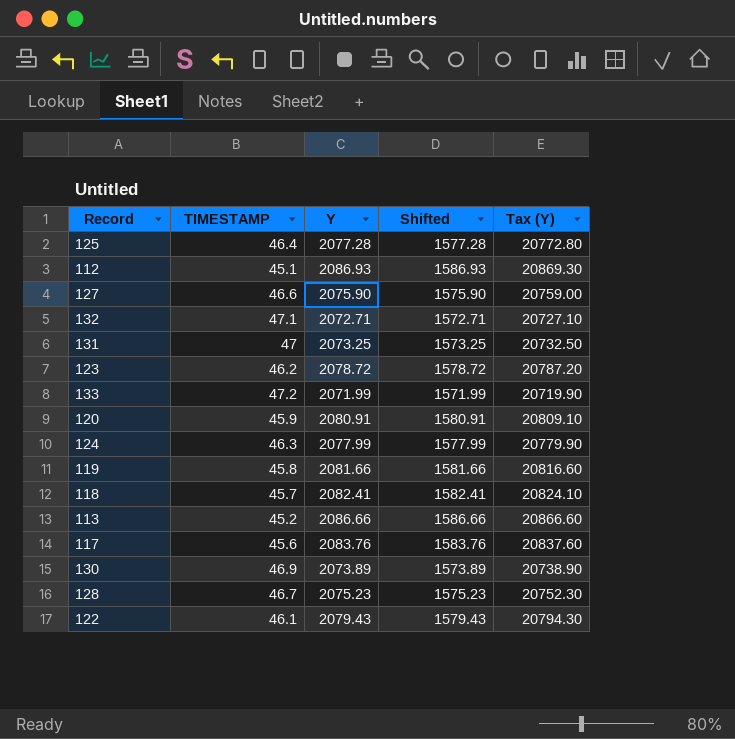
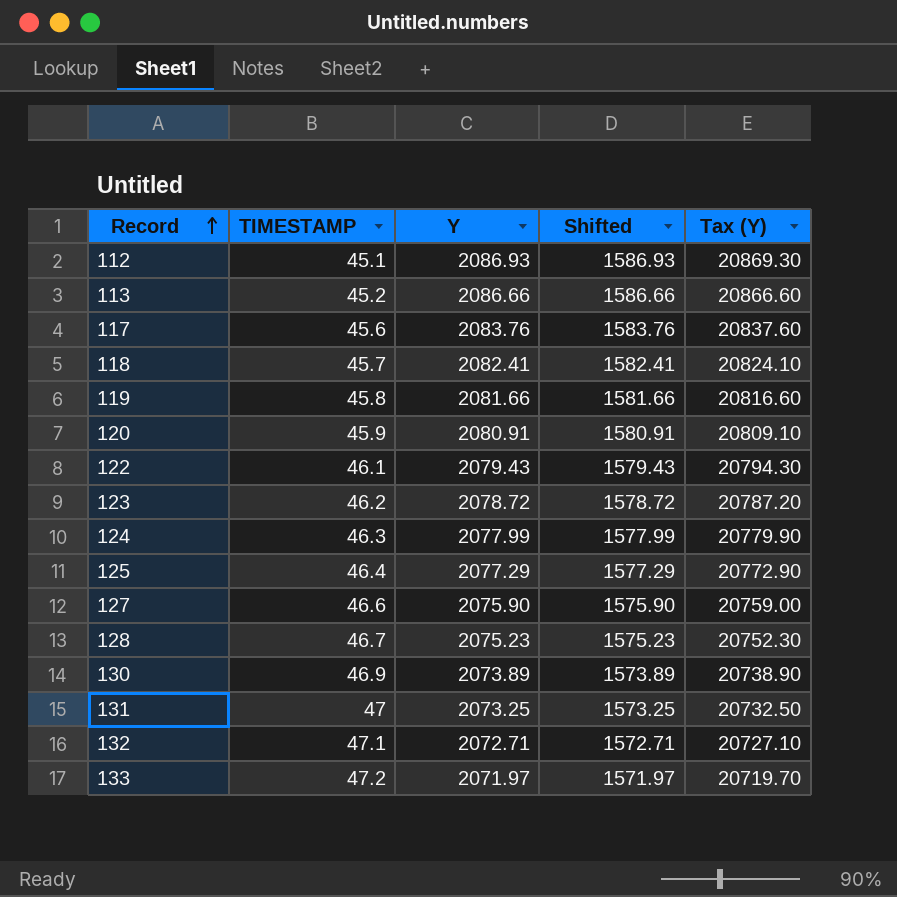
row order: none -> Record ascending
125 | Y: 2077.28 -> 2077.29
125 | Shifted: 1577.28 -> 1577.29
125 | Tax (Y): 20772.80 -> 20772.90
133 | Y: 2071.99 -> 2071.97
133 | Shifted: 1571.99 -> 1571.97
133 | Tax (Y): 20719.90 -> 20719.70

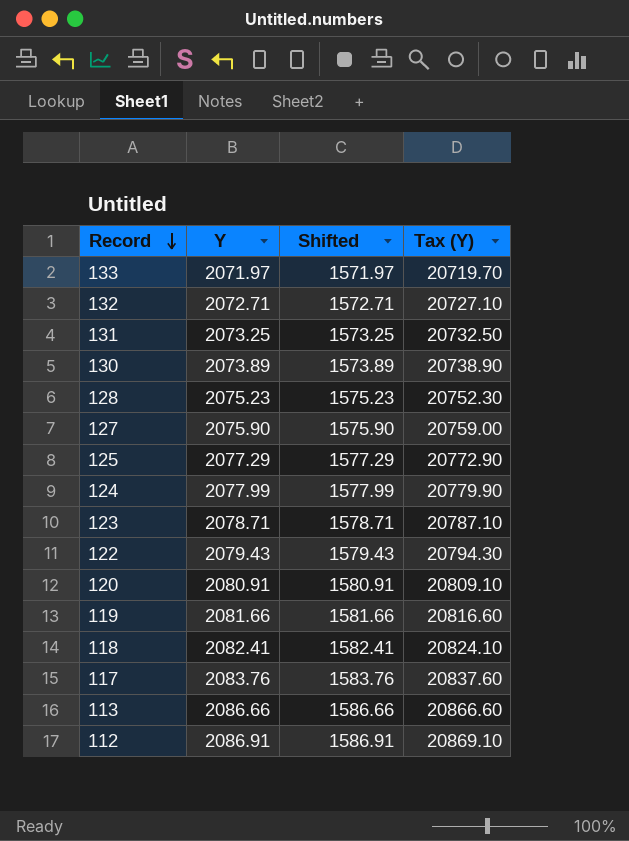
row order: Record ascending -> Record descending
column TIMESTAMP | position: 2 -> none
123 | Y: 2078.72 -> 2078.71
123 | Shifted: 1578.72 -> 1578.71
123 | Tax (Y): 20787.20 -> 20787.10
112 | Y: 2086.93 -> 2086.91
112 | Shifted: 1586.93 -> 1586.91
112 | Tax (Y): 20869.30 -> 20869.10

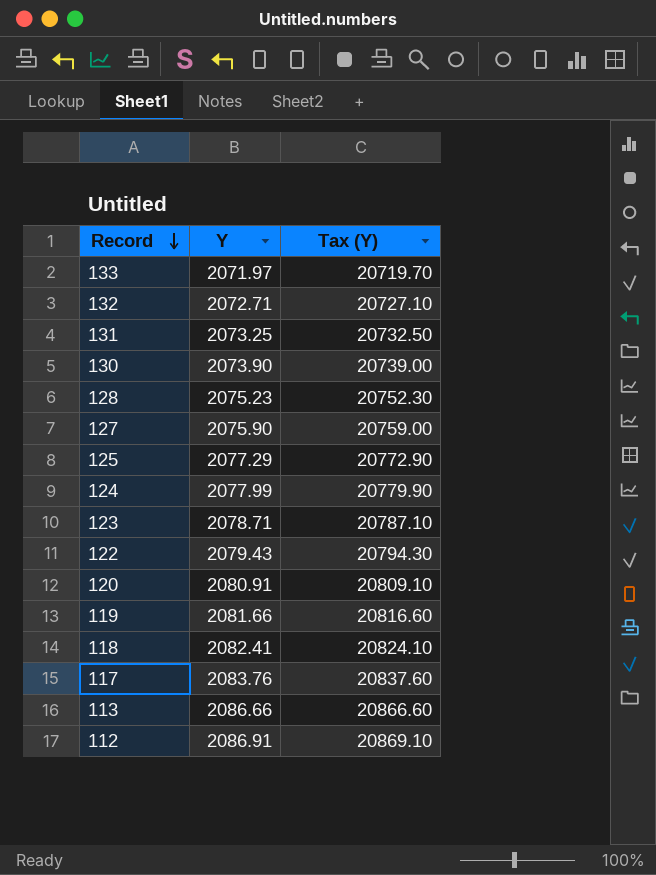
column Shifted | formula: [Y] - 500 -> none
130 | Y: 2073.89 -> 2073.90
130 | Tax (Y): 20738.90 -> 20739.00

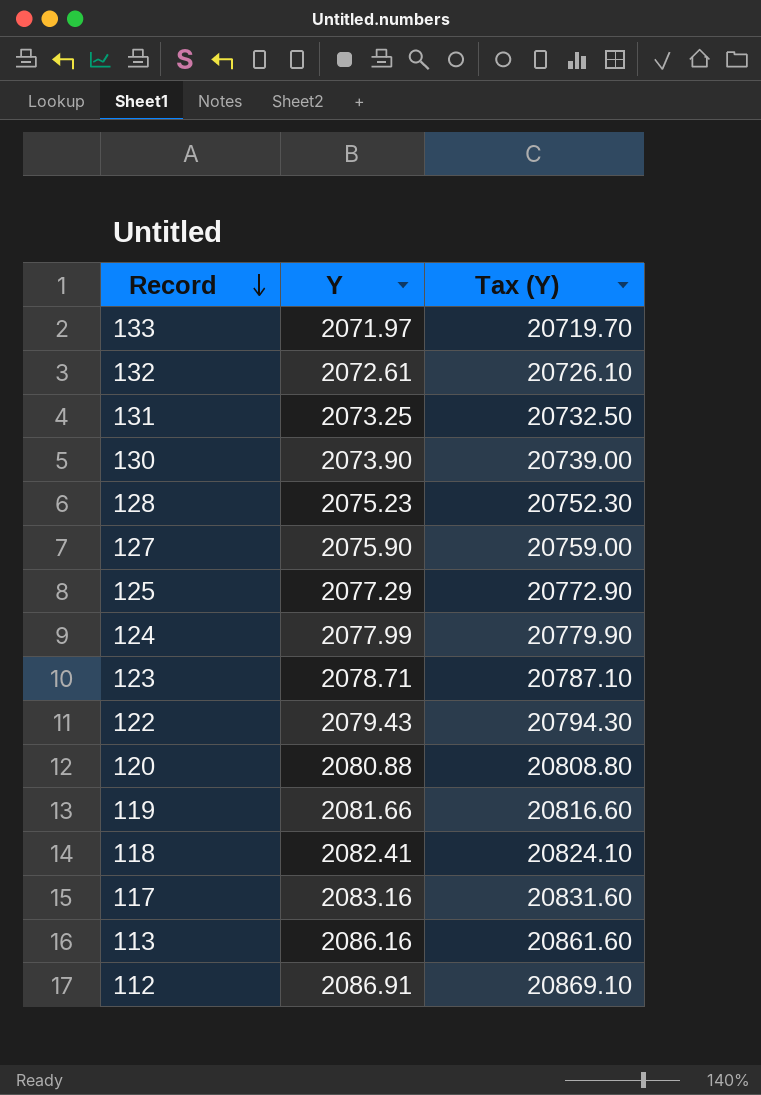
132 | Y: 2072.71 -> 2072.61
132 | Tax (Y): 20727.10 -> 20726.10
120 | Y: 2080.91 -> 2080.88
120 | Tax (Y): 20809.10 -> 20808.80
117 | Y: 2083.76 -> 2083.16
117 | Tax (Y): 20837.60 -> 20831.60
113 | Y: 2086.66 -> 2086.16
113 | Tax (Y): 20866.60 -> 20861.60

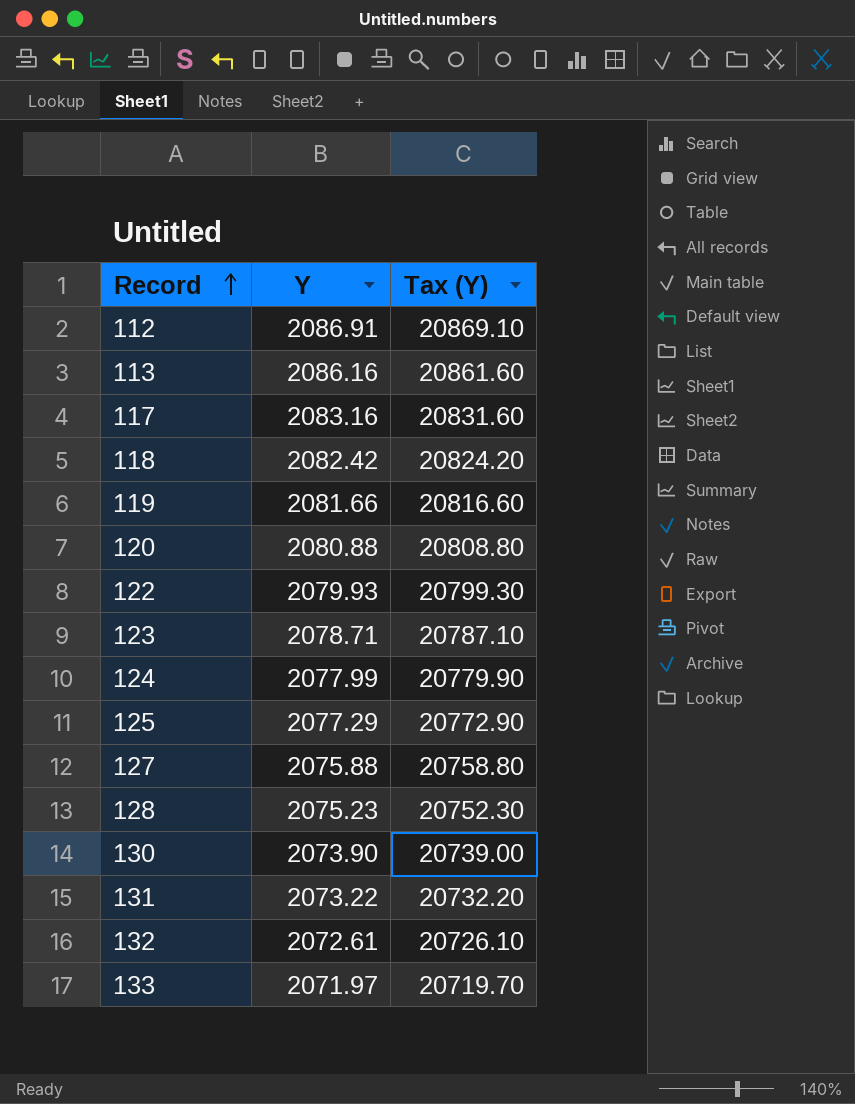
row order: Record descending -> Record ascending
118 | Y: 2082.41 -> 2082.42
118 | Tax (Y): 20824.10 -> 20824.20
122 | Y: 2079.43 -> 2079.93
122 | Tax (Y): 20794.30 -> 20799.30
127 | Y: 2075.90 -> 2075.88
127 | Tax (Y): 20759.00 -> 20758.80
131 | Y: 2073.25 -> 2073.22
131 | Tax (Y): 20732.50 -> 20732.20

